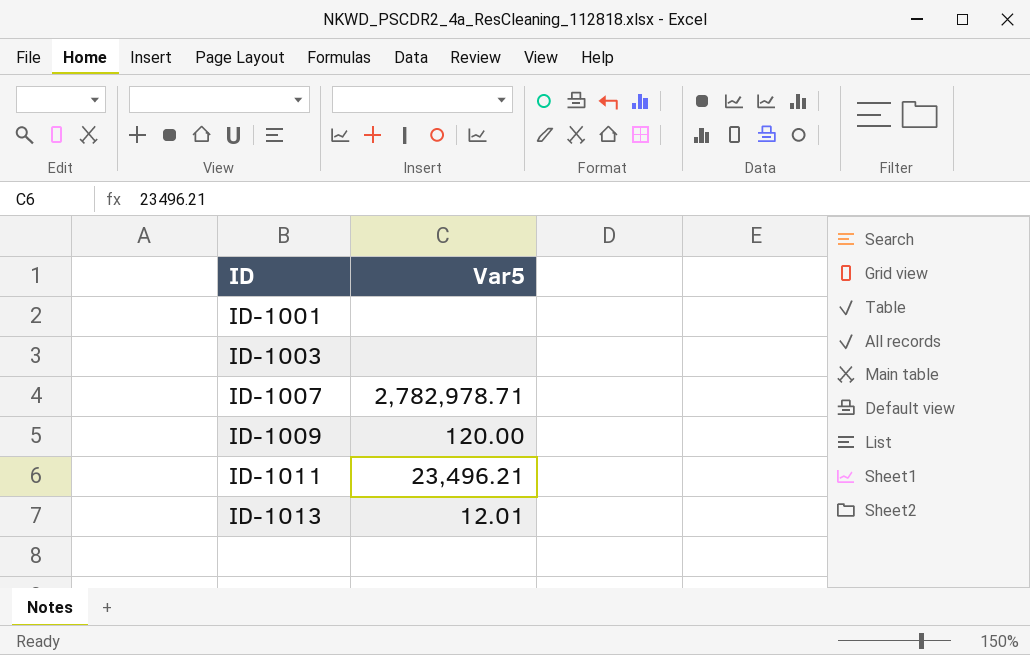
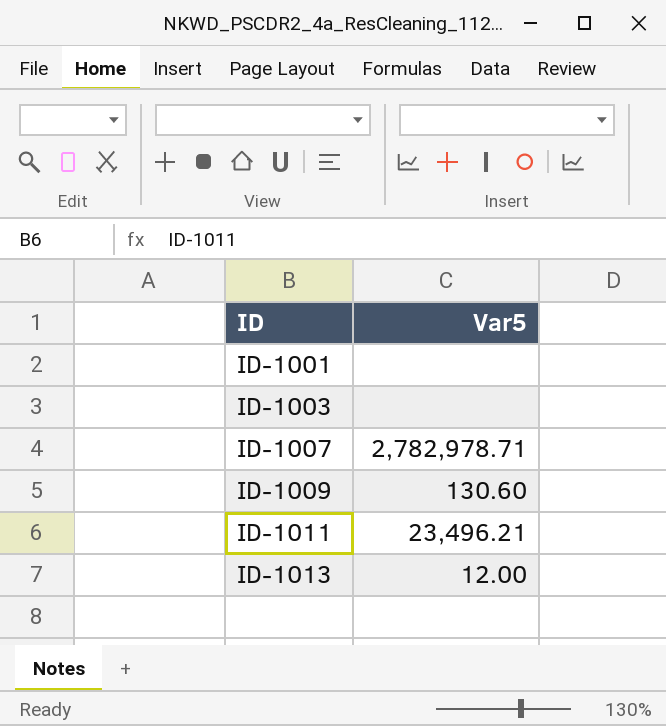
ID-1009 | Var5: 120.00 -> 130.60
ID-1013 | Var5: 12.01 -> 12.00

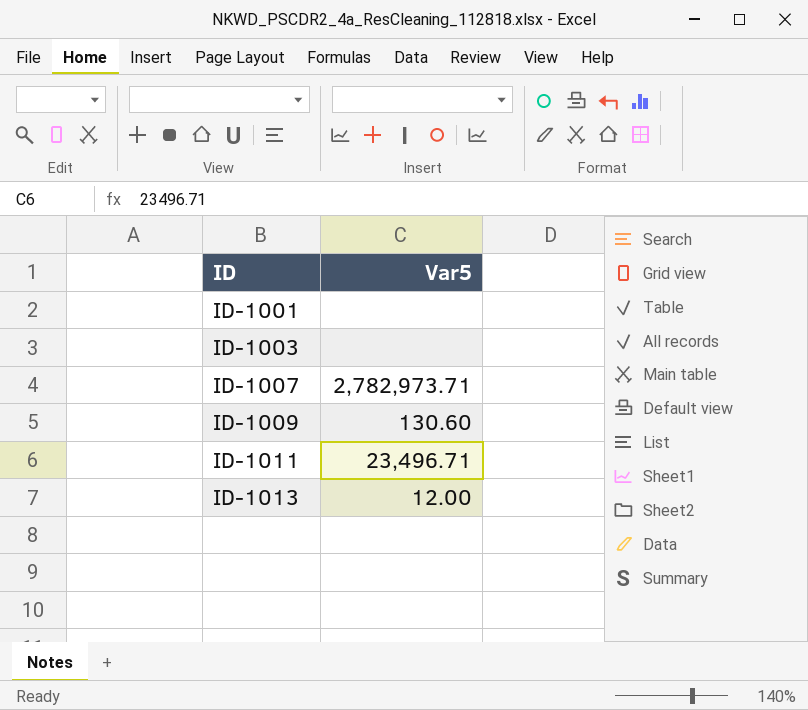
ID-1007 | Var5: 2,782,978.71 -> 2,782,973.71
ID-1011 | Var5: 23,496.21 -> 23,496.71

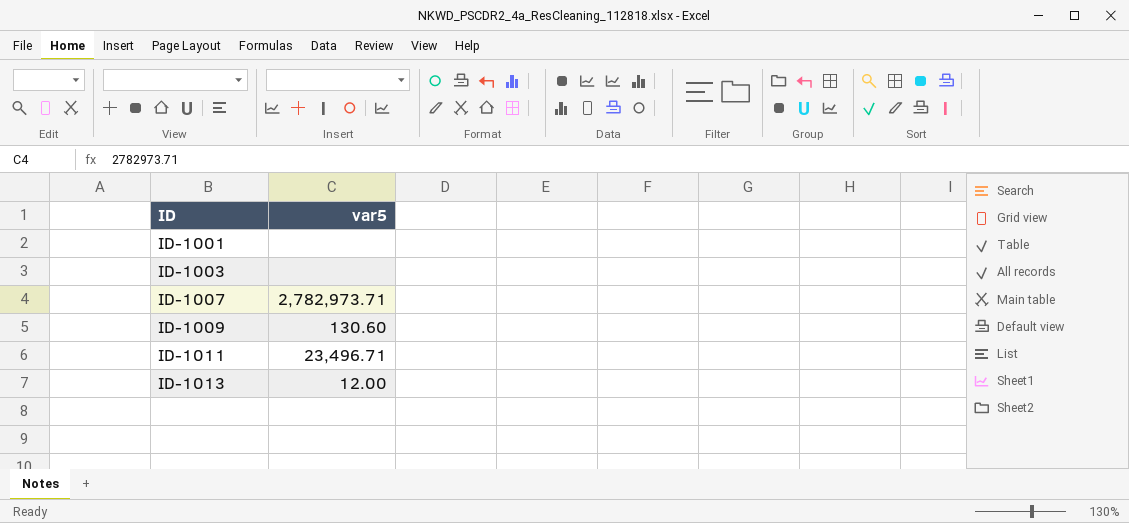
column name: Var5 -> var5

